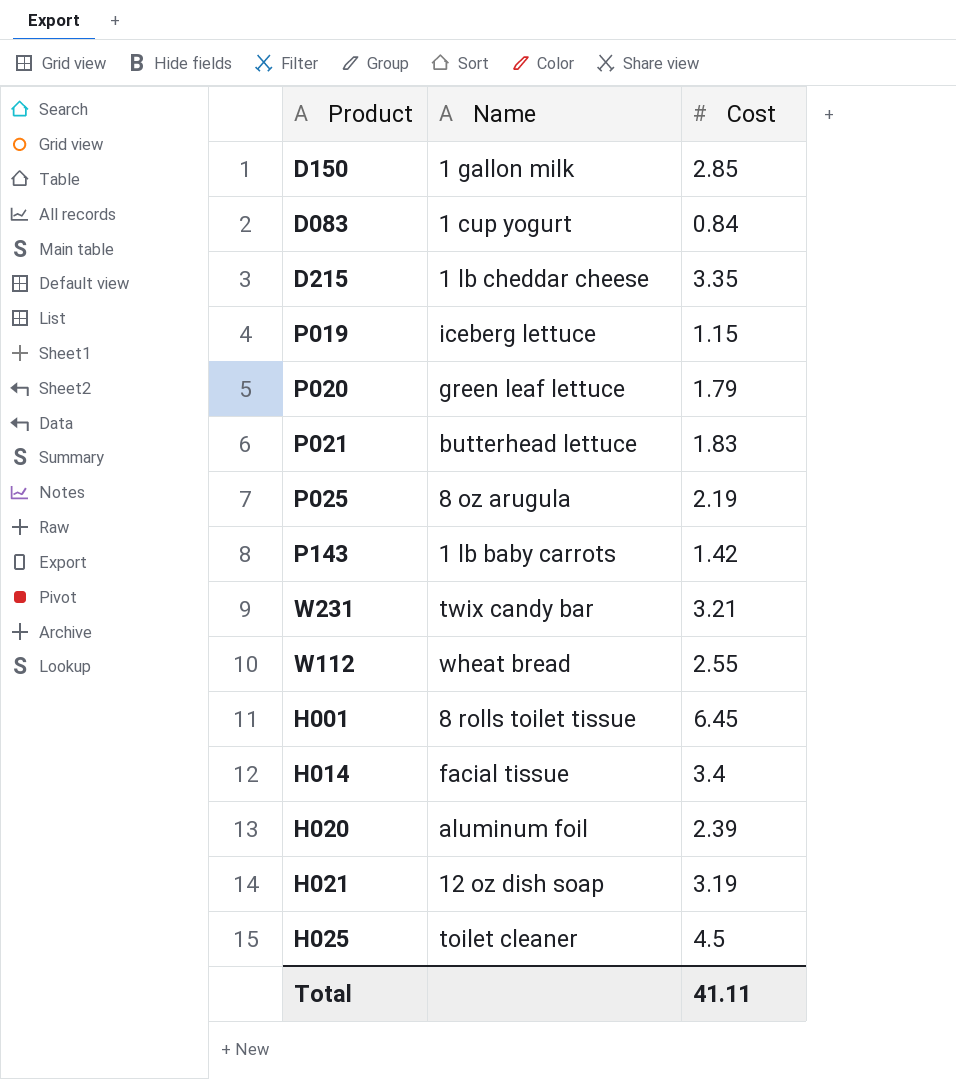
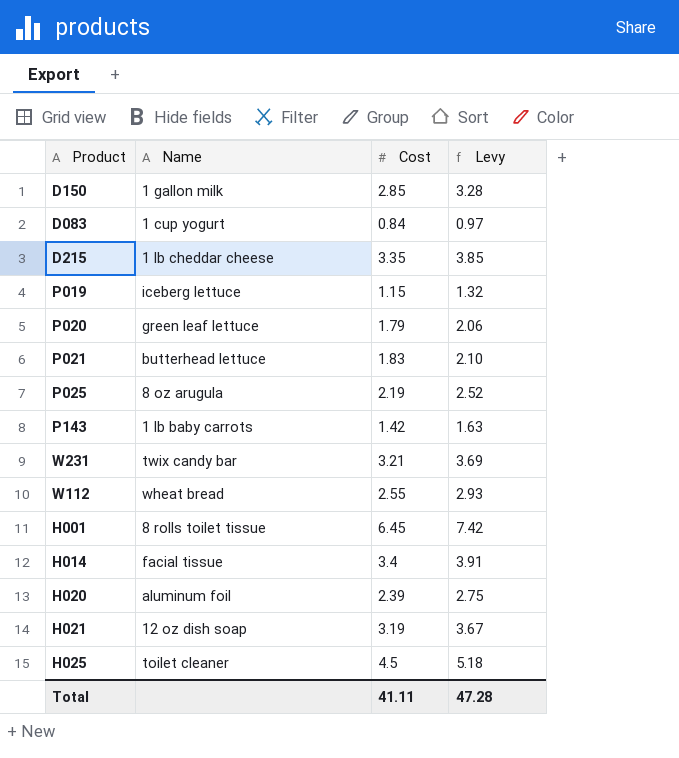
column Levy | formula: none -> [Cost] * 1.15

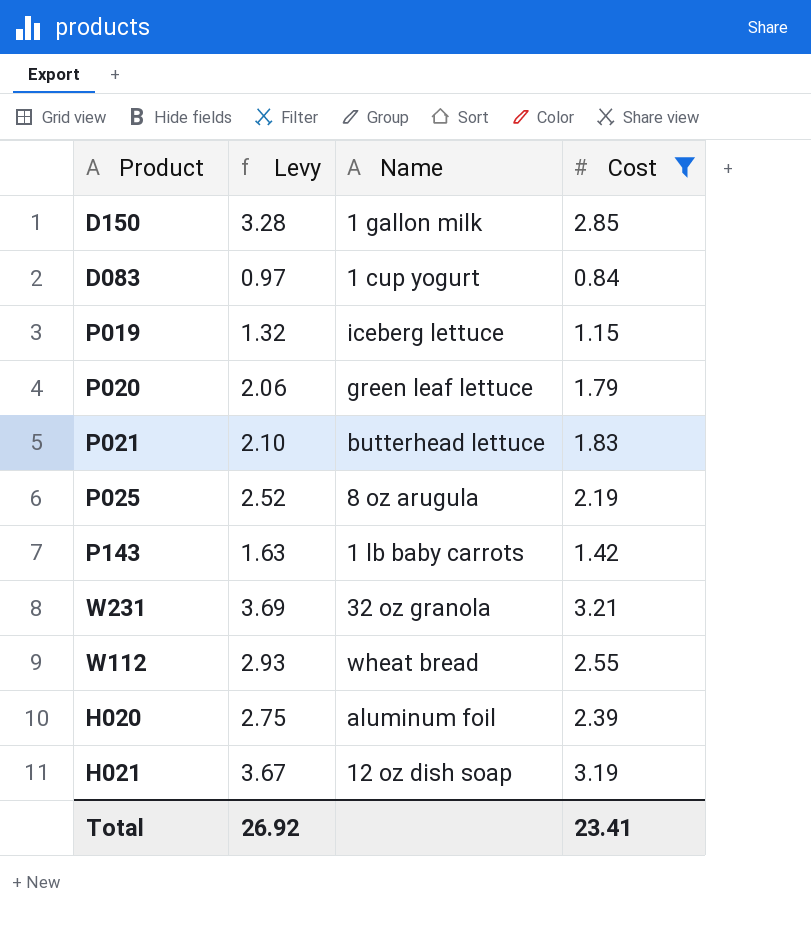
filter: none -> Cost <= 3.21
column Levy | position: 4 -> 2
W231 | Name: twix candy bar -> 32 oz granola
Total | Levy: 47.28 -> 26.92
Total | Cost: 41.11 -> 23.41

